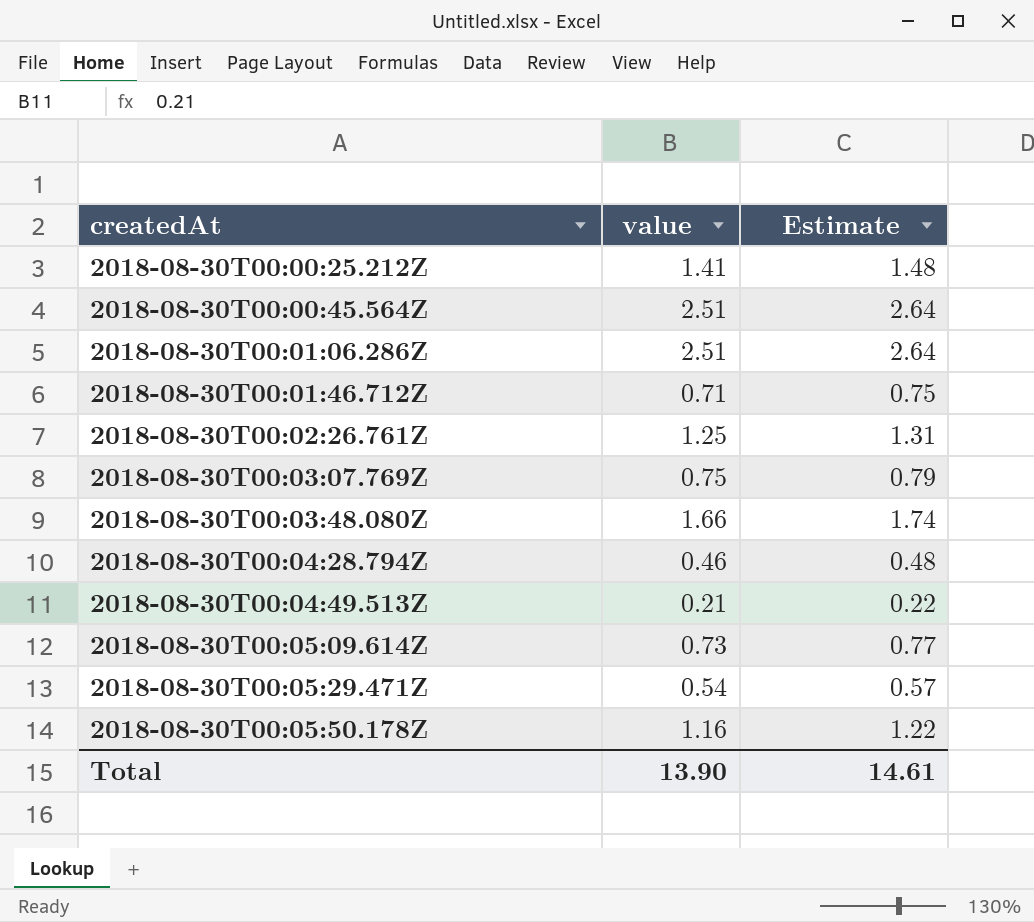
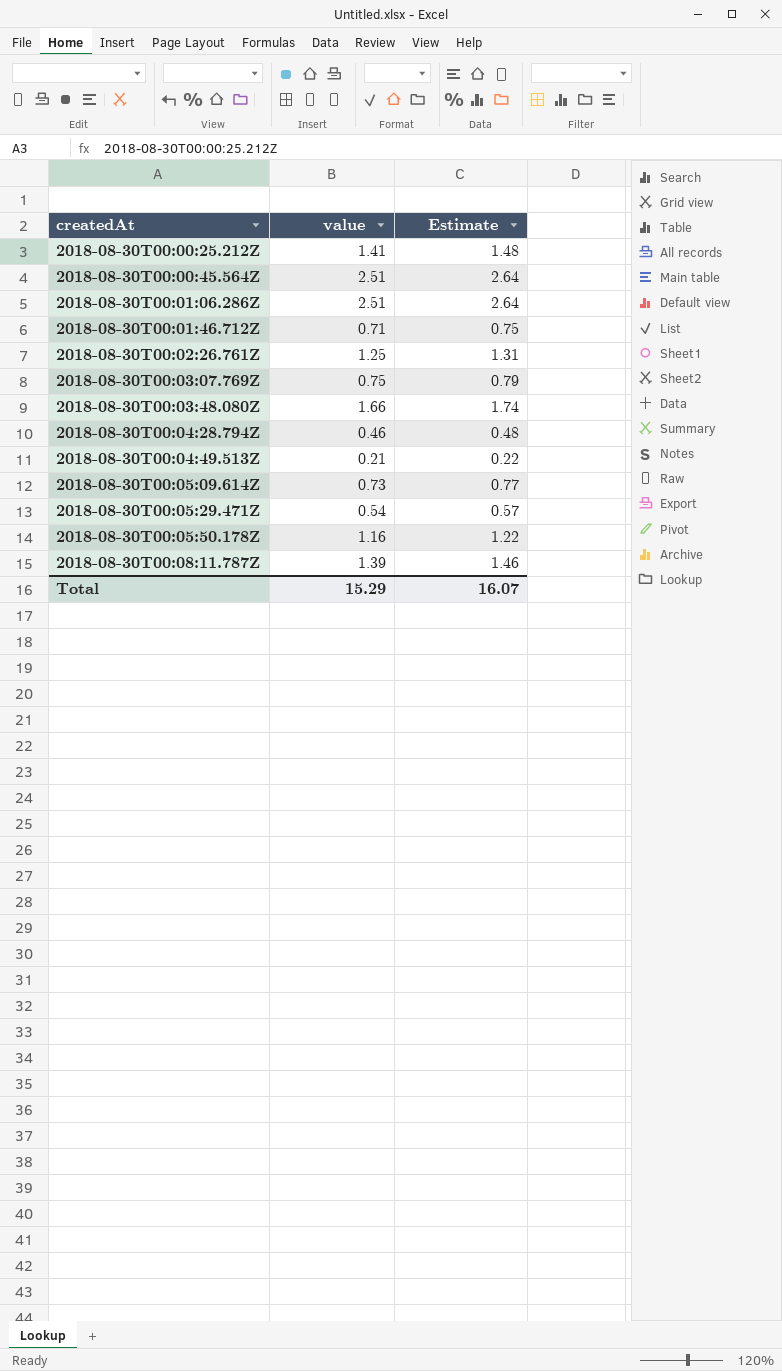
row 2018-08-30T00:08:11.787Z: none -> 1.39 | 1.46
Total | value: 13.90 -> 15.29
Total | Estimate: 14.61 -> 16.07

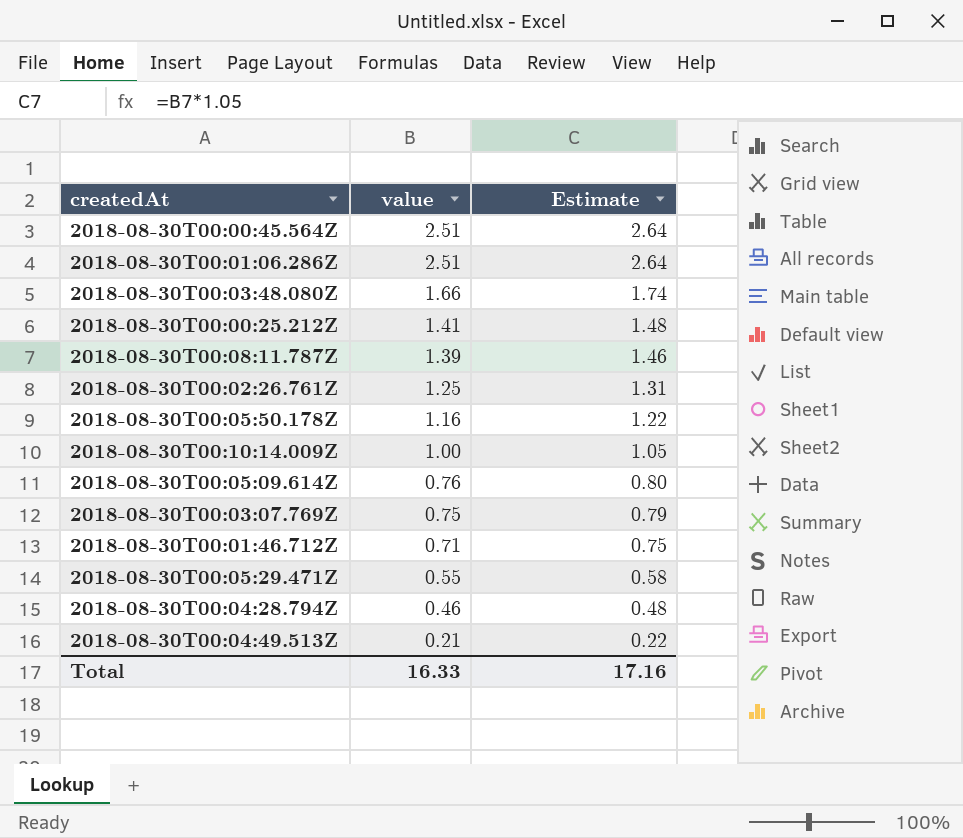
row order: createdAt ascending -> value descending
row 2018-08-30T00:10:14.009Z: none -> 1.00 | 1.05
2018-08-30T00:05:09.614Z | value: 0.73 -> 0.76
2018-08-30T00:05:09.614Z | Estimate: 0.77 -> 0.80
2018-08-30T00:05:29.471Z | value: 0.54 -> 0.55
2018-08-30T00:05:29.471Z | Estimate: 0.57 -> 0.58
Total | value: 15.29 -> 16.33
Total | Estimate: 16.07 -> 17.16

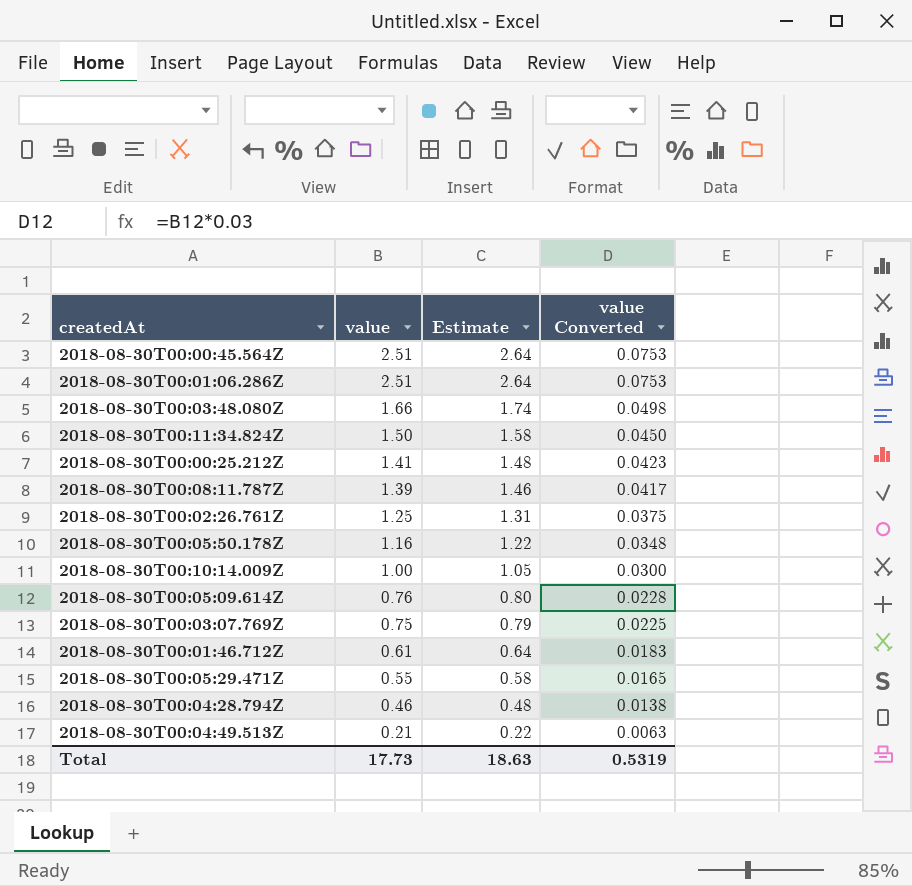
column value Converted | formula: none -> [value] * 0.03
row 2018-08-30T00:11:34.824Z: none -> 1.50 | 1.58 | 0.0450
2018-08-30T00:01:46.712Z | value: 0.71 -> 0.61
2018-08-30T00:01:46.712Z | Estimate: 0.75 -> 0.64
Total | value: 16.33 -> 17.73
Total | Estimate: 17.16 -> 18.63

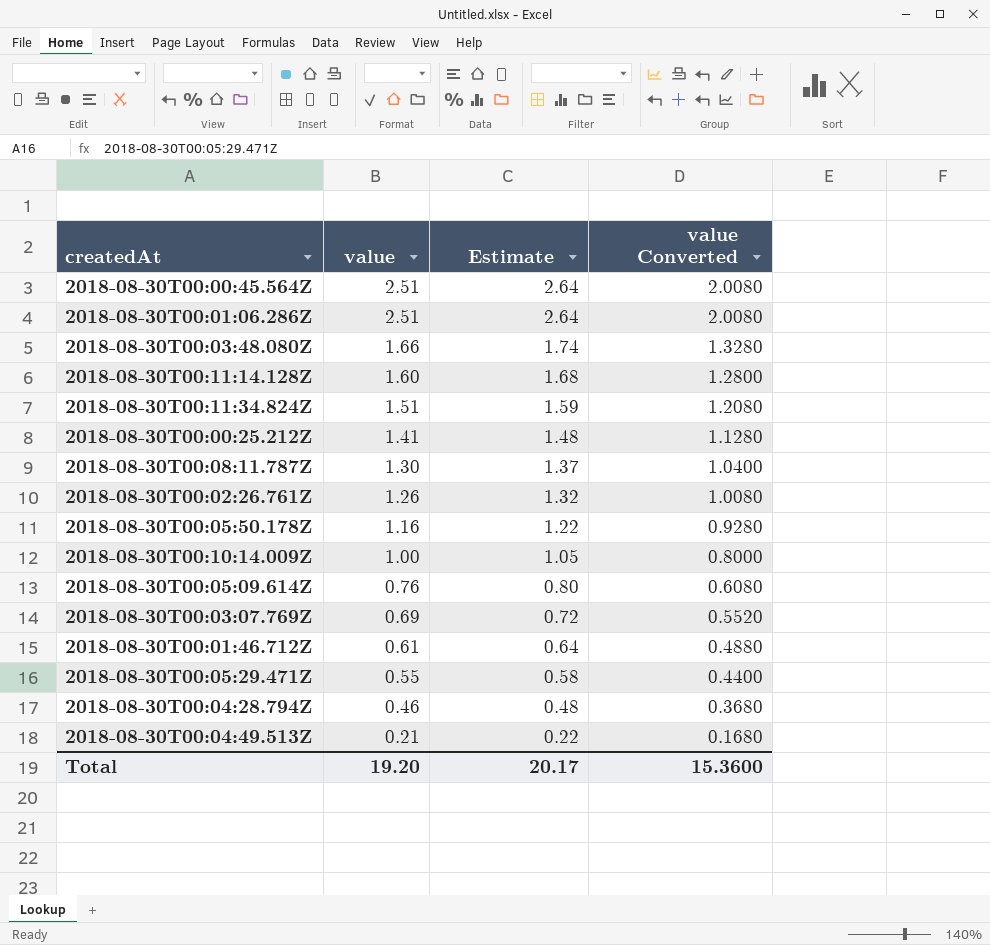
column value Converted | formula: [value] * 0.03 -> [value] * 0.8
row 2018-08-30T00:11:14.128Z: none -> 1.60 | 1.68 | 1.2800
2018-08-30T00:11:34.824Z | value: 1.50 -> 1.51
2018-08-30T00:11:34.824Z | Estimate: 1.58 -> 1.59
2018-08-30T00:08:11.787Z | value: 1.39 -> 1.30
2018-08-30T00:08:11.787Z | Estimate: 1.46 -> 1.37
2018-08-30T00:02:26.761Z | value: 1.25 -> 1.26
2018-08-30T00:02:26.761Z | Estimate: 1.31 -> 1.32
2018-08-30T00:03:07.769Z | value: 0.75 -> 0.69
2018-08-30T00:03:07.769Z | Estimate: 0.79 -> 0.72
Total | value: 17.73 -> 19.20
Total | Estimate: 18.63 -> 20.17
Total | value Converted: 0.5319 -> 15.3600

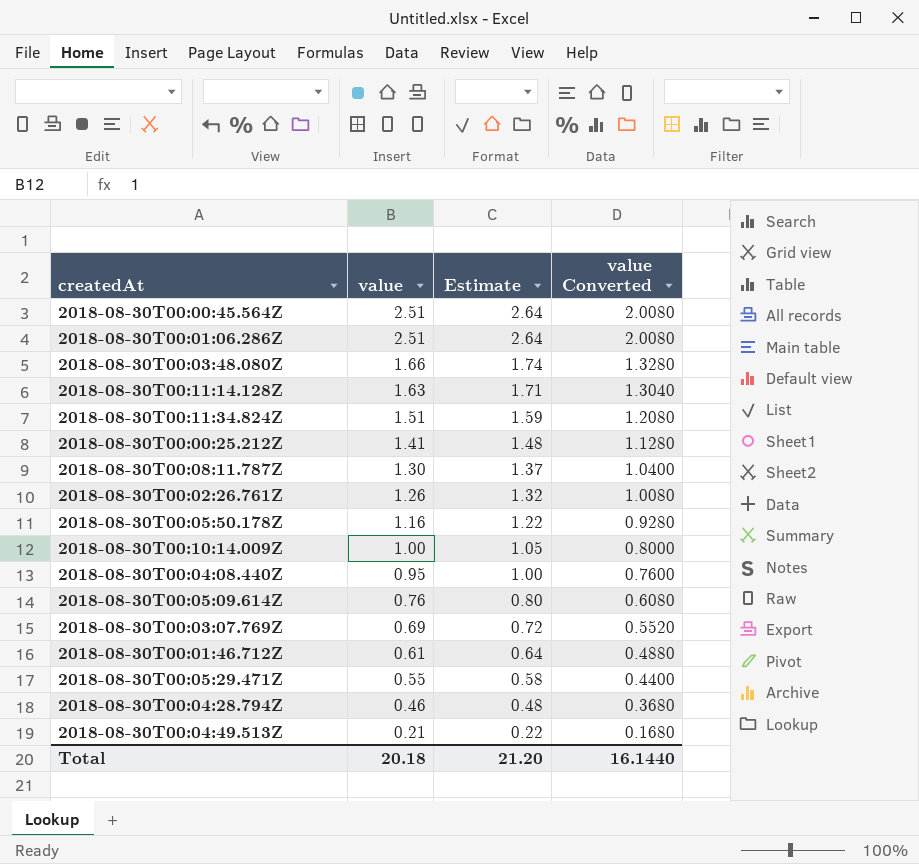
2018-08-30T00:11:14.128Z | value: 1.60 -> 1.63
2018-08-30T00:11:14.128Z | Estimate: 1.68 -> 1.71
2018-08-30T00:11:14.128Z | value Converted: 1.2800 -> 1.3040
row 2018-08-30T00:04:08.440Z: none -> 0.95 | 1.00 | 0.7600
Total | value: 19.20 -> 20.18
Total | Estimate: 20.17 -> 21.20
Total | value Converted: 15.3600 -> 16.1440

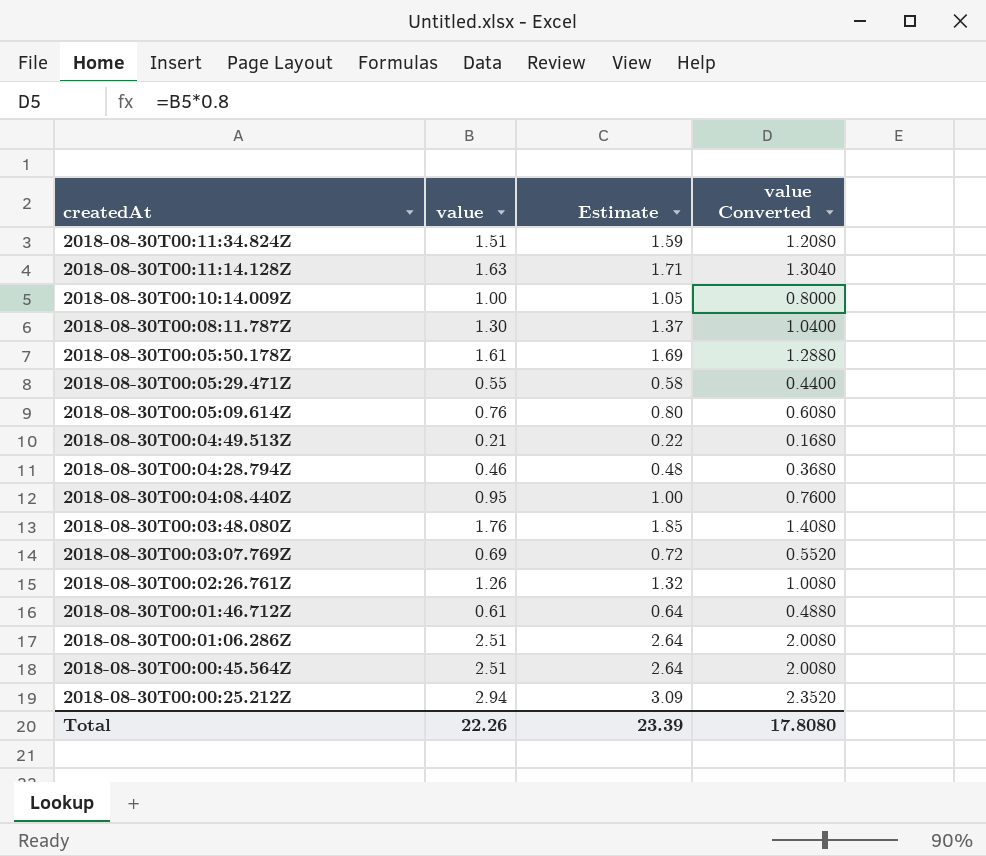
row order: value descending -> createdAt descending
2018-08-30T00:05:50.178Z | value: 1.16 -> 1.61
2018-08-30T00:05:50.178Z | Estimate: 1.22 -> 1.69
2018-08-30T00:05:50.178Z | value Converted: 0.9280 -> 1.2880
2018-08-30T00:03:48.080Z | value: 1.66 -> 1.76
2018-08-30T00:03:48.080Z | Estimate: 1.74 -> 1.85
2018-08-30T00:03:48.080Z | value Converted: 1.3280 -> 1.4080
2018-08-30T00:00:25.212Z | value: 1.41 -> 2.94
2018-08-30T00:00:25.212Z | Estimate: 1.48 -> 3.09
2018-08-30T00:00:25.212Z | value Converted: 1.1280 -> 2.3520
Total | value: 20.18 -> 22.26
Total | Estimate: 21.20 -> 23.39
Total | value Converted: 16.1440 -> 17.8080

